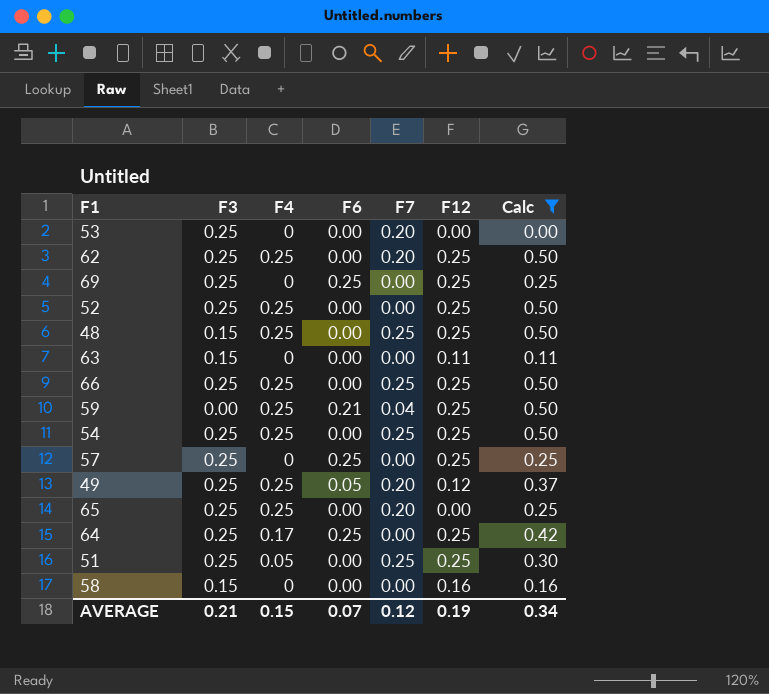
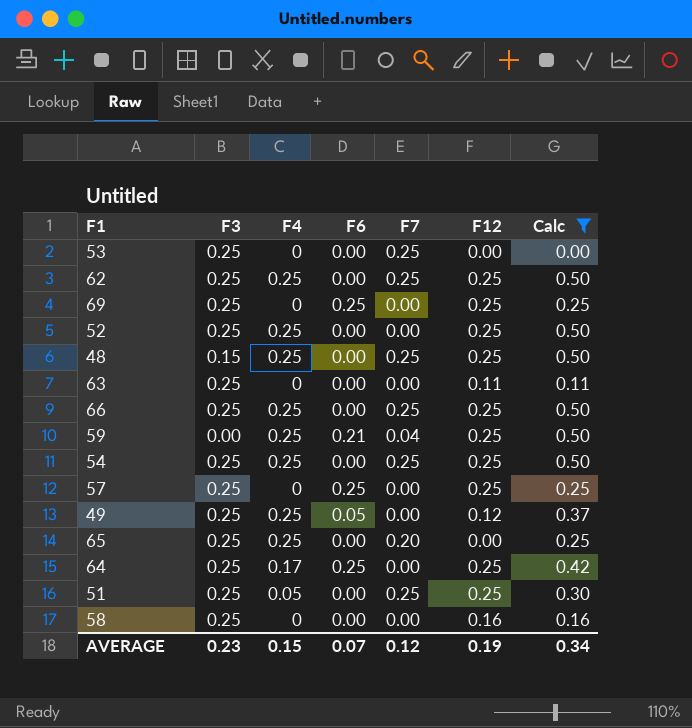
53 | F7: 0.20 -> 0.25
62 | F7: 0.20 -> 0.25
63 | F3: 0.15 -> 0.25
49 | F7: 0.20 -> 0.00
58 | F3: 0.15 -> 0.25
AVERAGE | F3: 0.21 -> 0.23

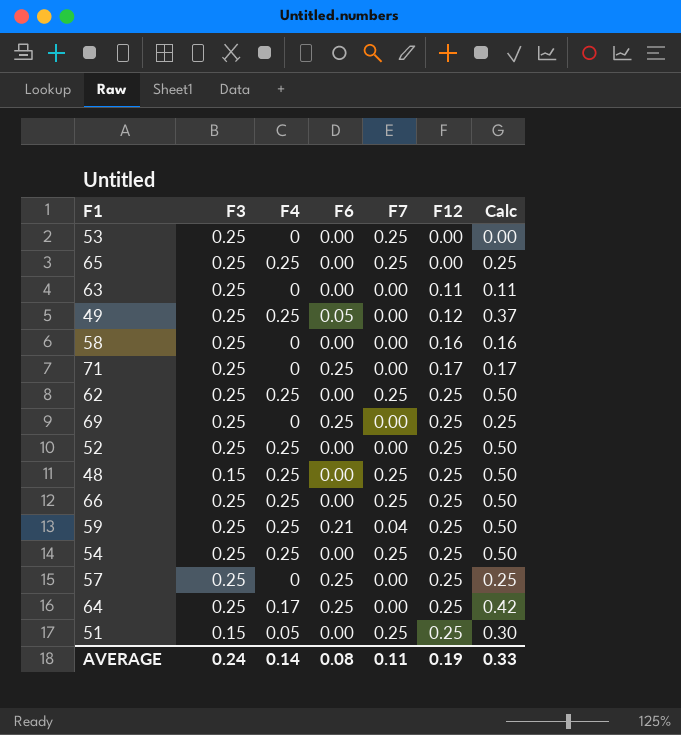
filter: Calc != 0.17 -> none
row order: none -> F12 ascending
65 | F7: 0.20 -> 0.25
59 | F3: 0.00 -> 0.25
51 | F3: 0.25 -> 0.15
AVERAGE | F3: 0.23 -> 0.24
AVERAGE | F4: 0.15 -> 0.14
AVERAGE | F6: 0.07 -> 0.08
AVERAGE | F7: 0.12 -> 0.11
AVERAGE | Calc: 0.34 -> 0.33

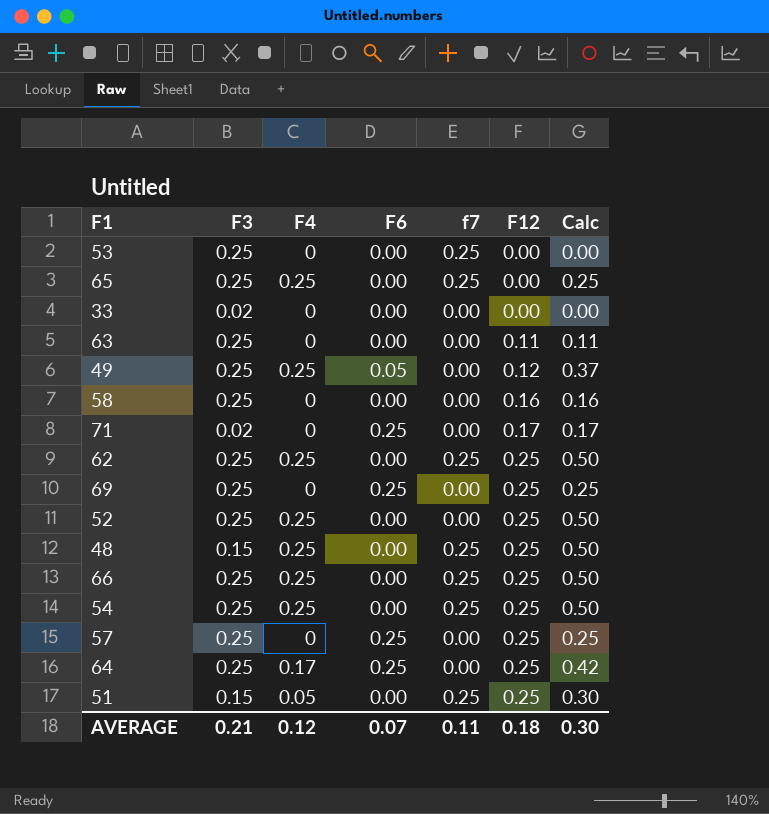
column name: F7 -> f7
row 59: 0.25 | 0.25 | 0.21 | 0.04 | 0.25 | 0.50 -> none
row 33: none -> 0.02 | 0 | 0.00 | 0.00 | 0.00 | 0.00
71 | F3: 0.25 -> 0.02
AVERAGE | F3: 0.24 -> 0.21
AVERAGE | F4: 0.14 -> 0.12
AVERAGE | F6: 0.08 -> 0.07
AVERAGE | F12: 0.19 -> 0.18
AVERAGE | Calc: 0.33 -> 0.30

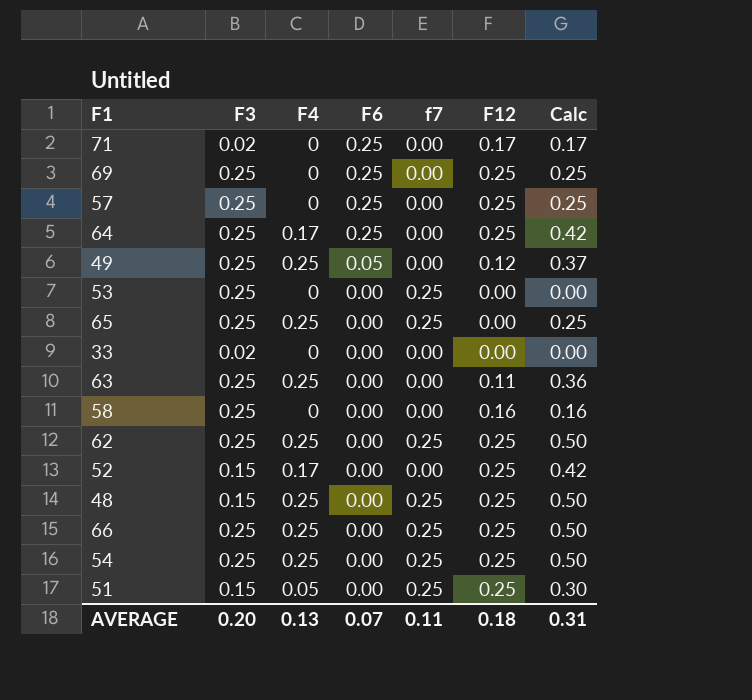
row order: F12 ascending -> F6 descending
63 | F4: 0 -> 0.25
63 | Calc: 0.11 -> 0.36
52 | F3: 0.25 -> 0.15
52 | F4: 0.25 -> 0.17
52 | Calc: 0.50 -> 0.42
AVERAGE | F3: 0.21 -> 0.20
AVERAGE | F4: 0.12 -> 0.13
AVERAGE | Calc: 0.30 -> 0.31

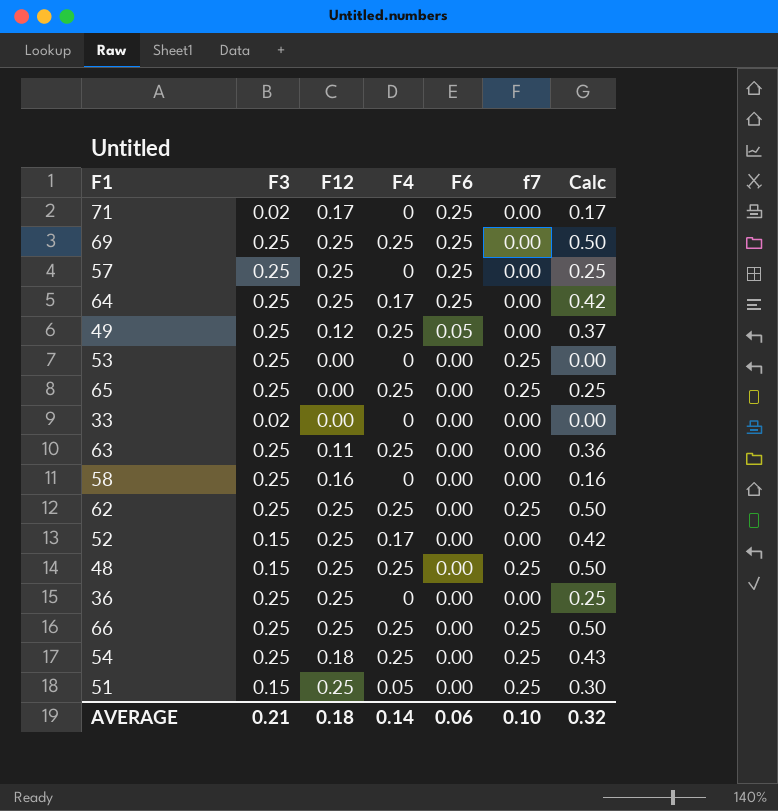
column F12 | position: 6 -> 3
69 | F4: 0 -> 0.25
69 | Calc: 0.25 -> 0.50
row 36: none -> 0.25 | 0.25 | 0 | 0.00 | 0.00 | 0.25
54 | F12: 0.25 -> 0.18
54 | Calc: 0.50 -> 0.43
AVERAGE | F3: 0.20 -> 0.21
AVERAGE | F4: 0.13 -> 0.14
AVERAGE | F6: 0.07 -> 0.06
AVERAGE | f7: 0.11 -> 0.10
AVERAGE | Calc: 0.31 -> 0.32

